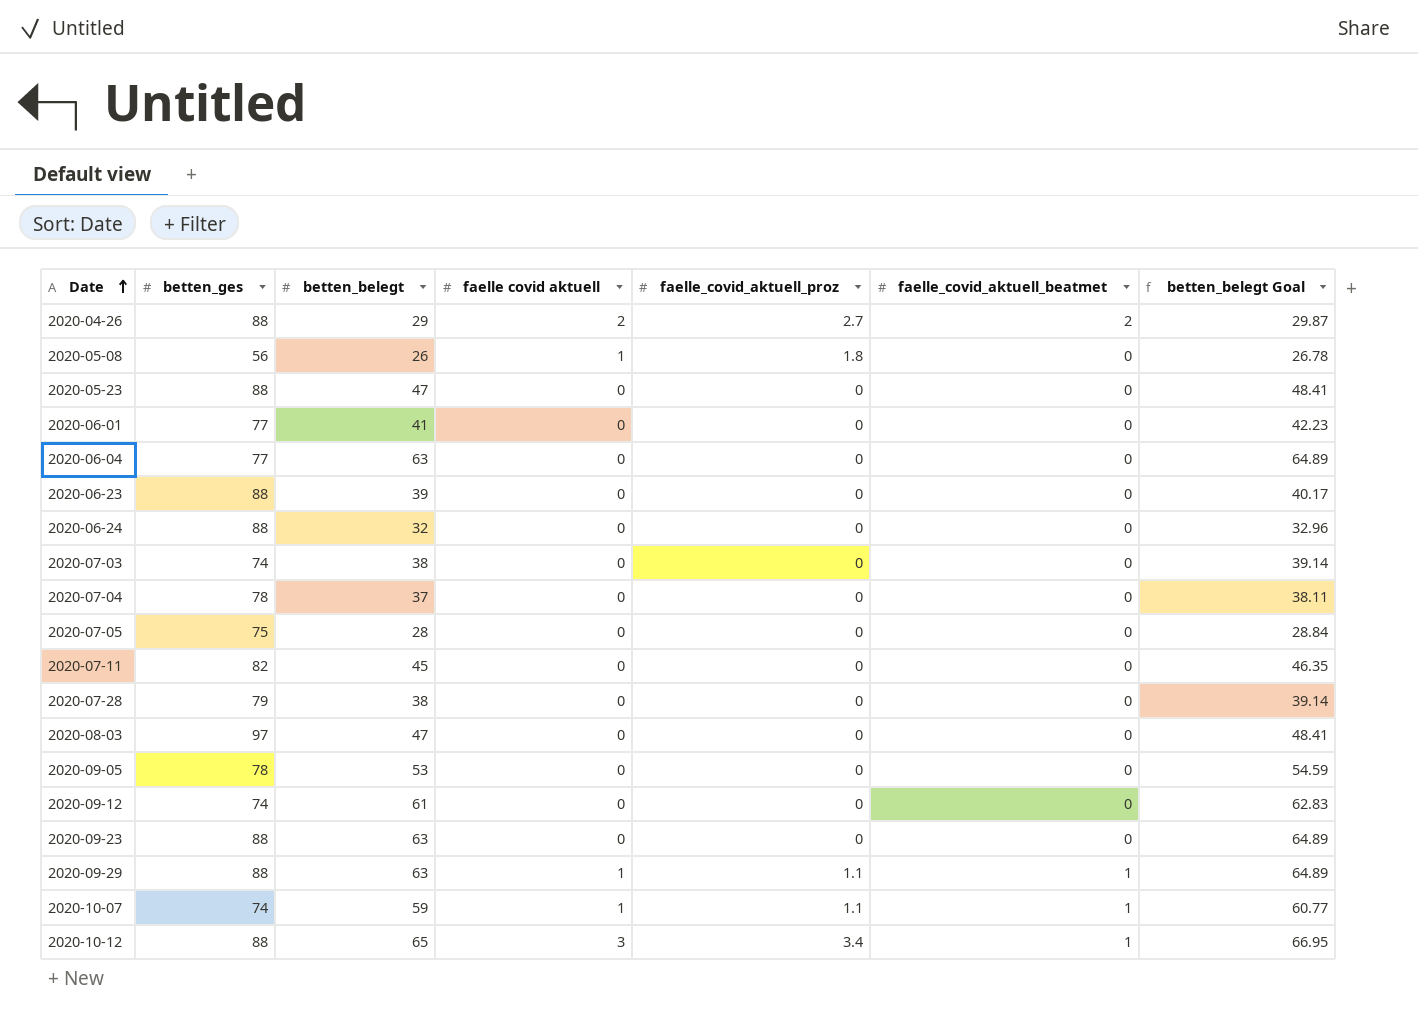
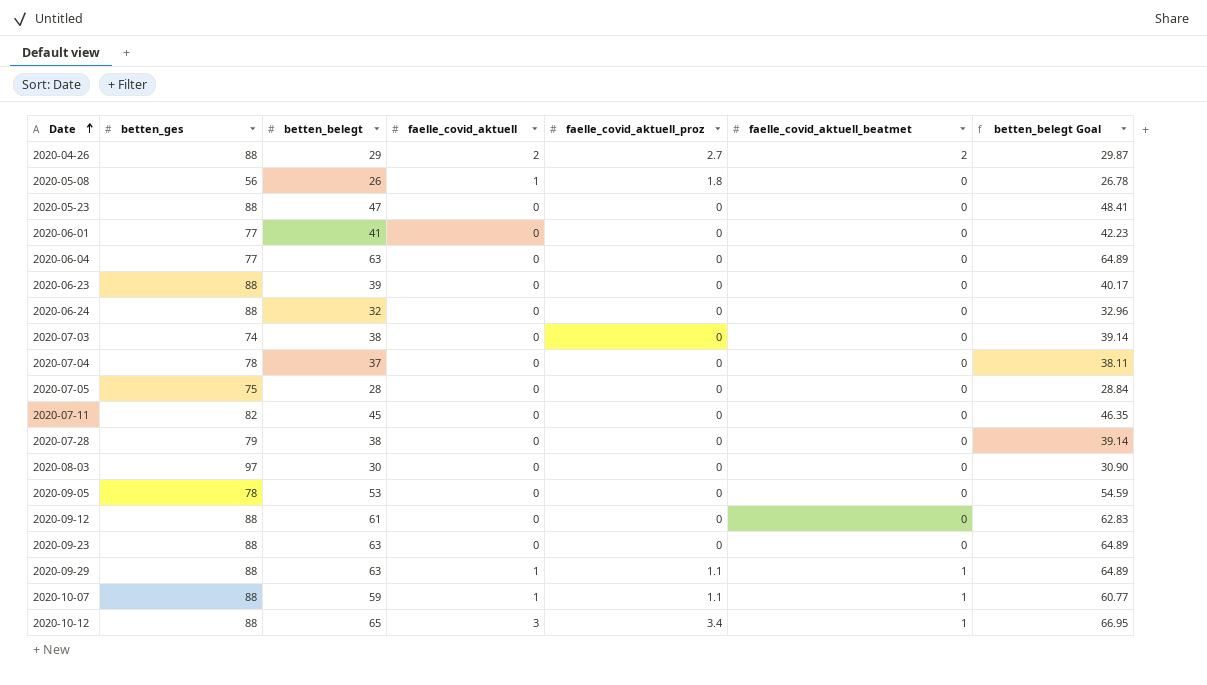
column name: faelle covid aktuell -> faelle_covid_aktuell
2020-08-03 | betten_belegt: 47 -> 30
2020-08-03 | betten_belegt Goal: 48.41 -> 30.90
2020-09-12 | betten_ges: 74 -> 88
2020-10-07 | betten_ges: 74 -> 88

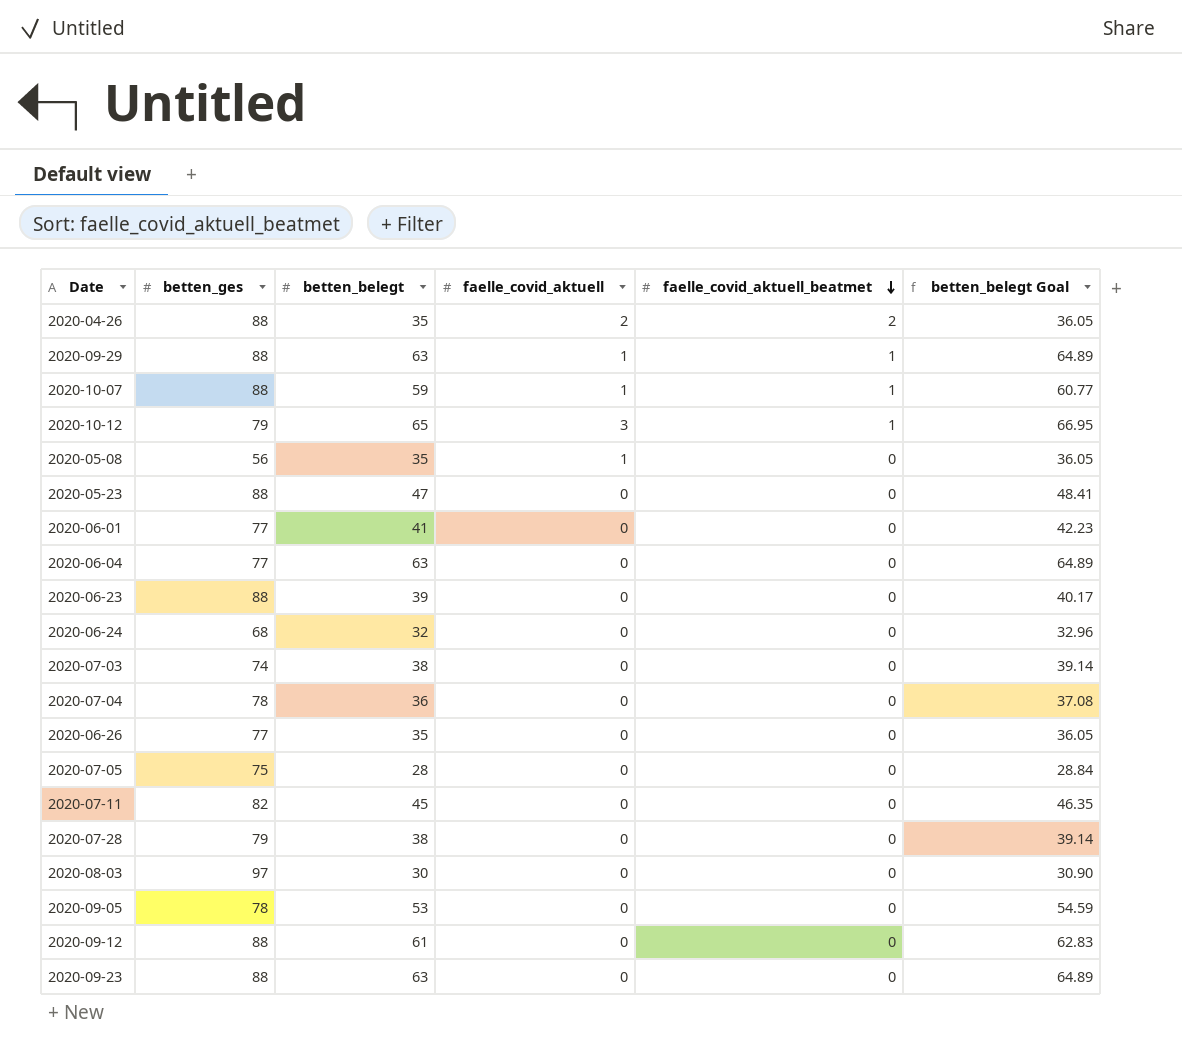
row order: Date ascending -> faelle_covid_aktuell_beatmet descending
column faelle_covid_aktuell_proz | position: 5 -> none
2020-04-26 | betten_belegt: 29 -> 35
2020-04-26 | betten_belegt Goal: 29.87 -> 36.05
2020-10-12 | betten_ges: 88 -> 79
2020-05-08 | betten_belegt: 26 -> 35
2020-05-08 | betten_belegt Goal: 26.78 -> 36.05
2020-06-24 | betten_ges: 88 -> 68
2020-07-04 | betten_belegt: 37 -> 36
2020-07-04 | betten_belegt Goal: 38.11 -> 37.08
row 2020-06-26: none -> 77 | 35 | 0 | 0 | 36.05

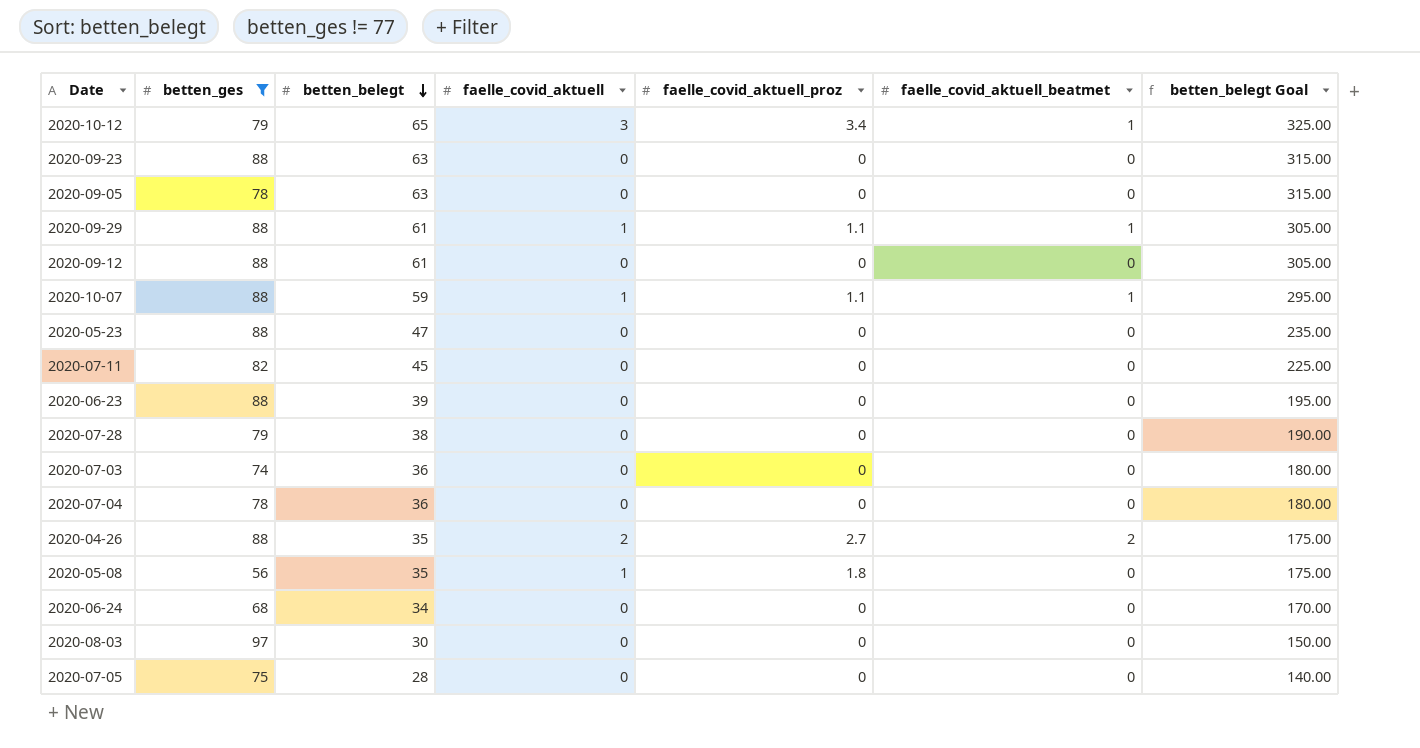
filter: none -> betten_ges != 77
row order: faelle_covid_aktuell_beatmet descending -> betten_belegt descending
column faelle_covid_aktuell_proz | position: none -> 5
column betten_belegt Goal | formula: [betten_belegt] * 1.03 -> [betten_belegt] * 5
2020-09-05 | betten_belegt: 53 -> 63
2020-09-29 | betten_belegt: 63 -> 61
2020-07-03 | betten_belegt: 38 -> 36
2020-06-24 | betten_belegt: 32 -> 34

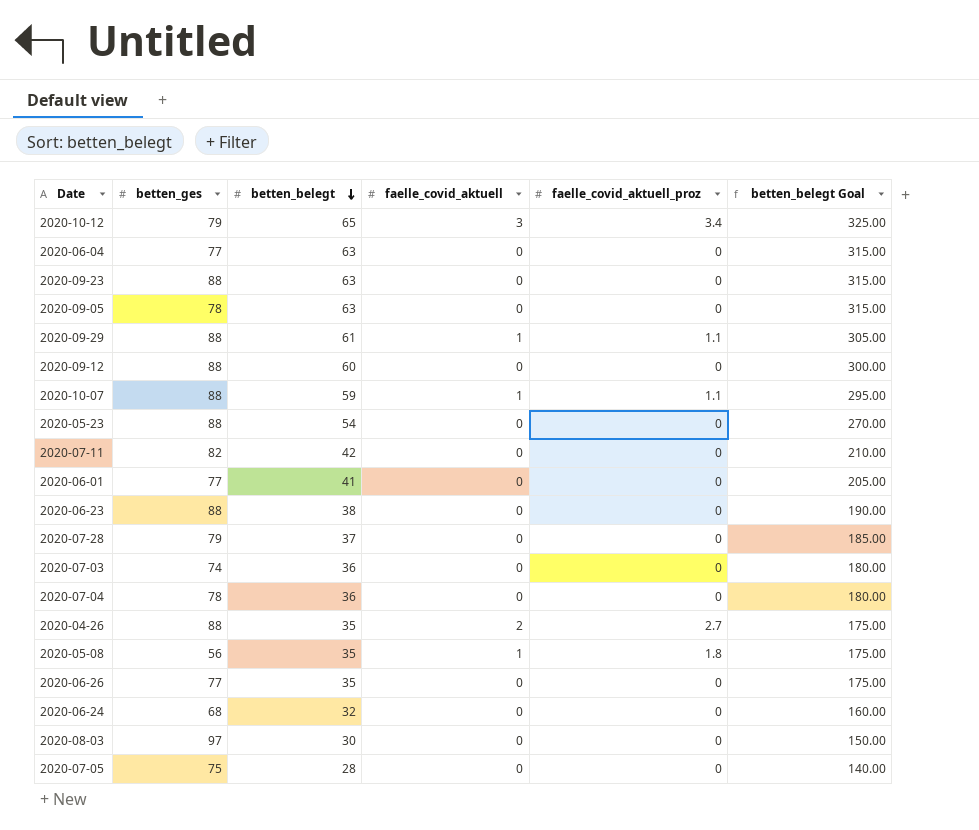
filter: betten_ges != 77 -> none
column faelle_covid_aktuell_beatmet | position: 6 -> none
2020-09-12 | betten_belegt: 61 -> 60
2020-09-12 | betten_belegt Goal: 305.00 -> 300.00
2020-05-23 | betten_belegt: 47 -> 54
2020-05-23 | betten_belegt Goal: 235.00 -> 270.00
2020-07-11 | betten_belegt: 45 -> 42
2020-07-11 | betten_belegt Goal: 225.00 -> 210.00
2020-06-23 | betten_belegt: 39 -> 38
2020-06-23 | betten_belegt Goal: 195.00 -> 190.00
2020-07-28 | betten_belegt: 38 -> 37
2020-07-28 | betten_belegt Goal: 190.00 -> 185.00
2020-06-24 | betten_belegt: 34 -> 32
2020-06-24 | betten_belegt Goal: 170.00 -> 160.00

